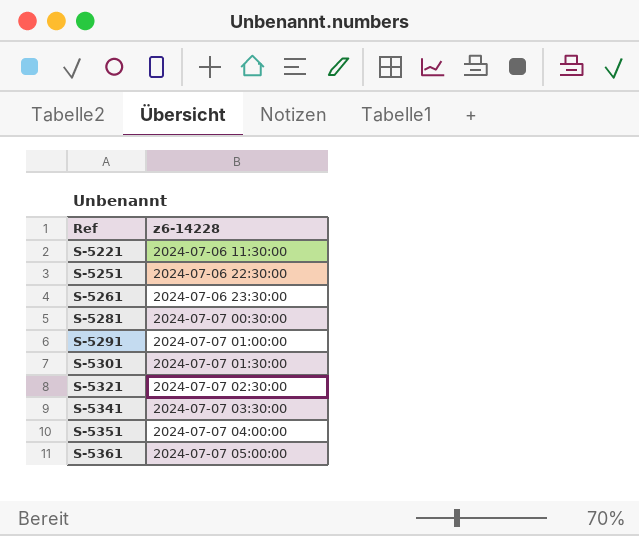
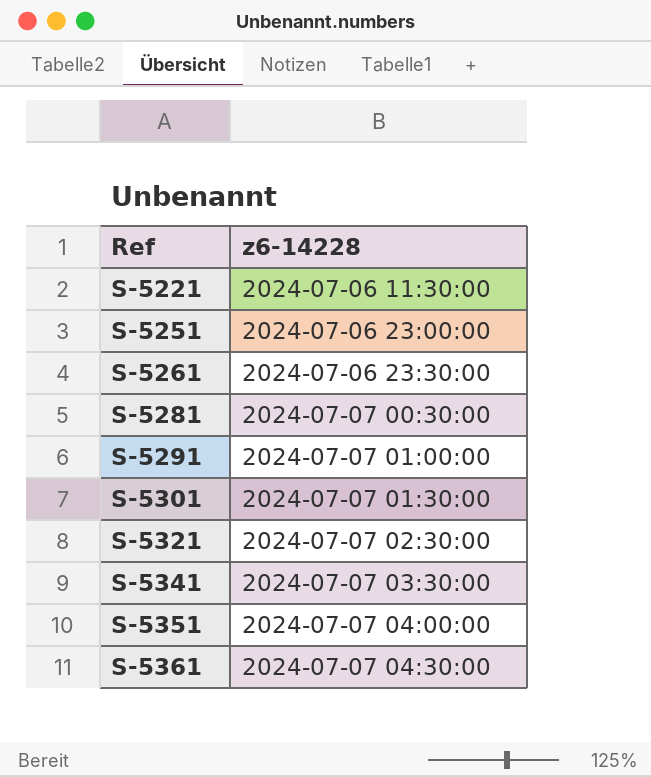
S-5251 | z6-14228: 2024-07-06 22:30:00 -> 2024-07-06 23:00:00
S-5361 | z6-14228: 2024-07-07 05:00:00 -> 2024-07-07 04:30:00

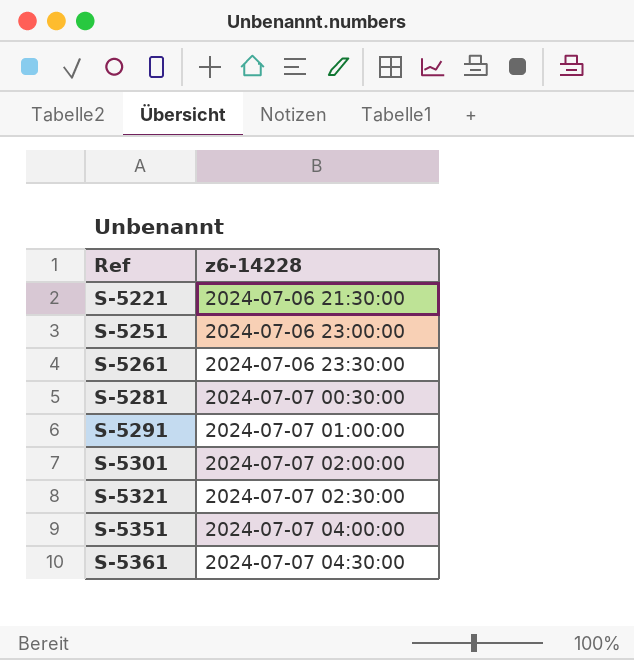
row S-5341: 2024-07-07 03:30:00 -> none
S-5221 | z6-14228: 2024-07-06 11:30:00 -> 2024-07-06 21:30:00
S-5301 | z6-14228: 2024-07-07 01:30:00 -> 2024-07-07 02:00:00

